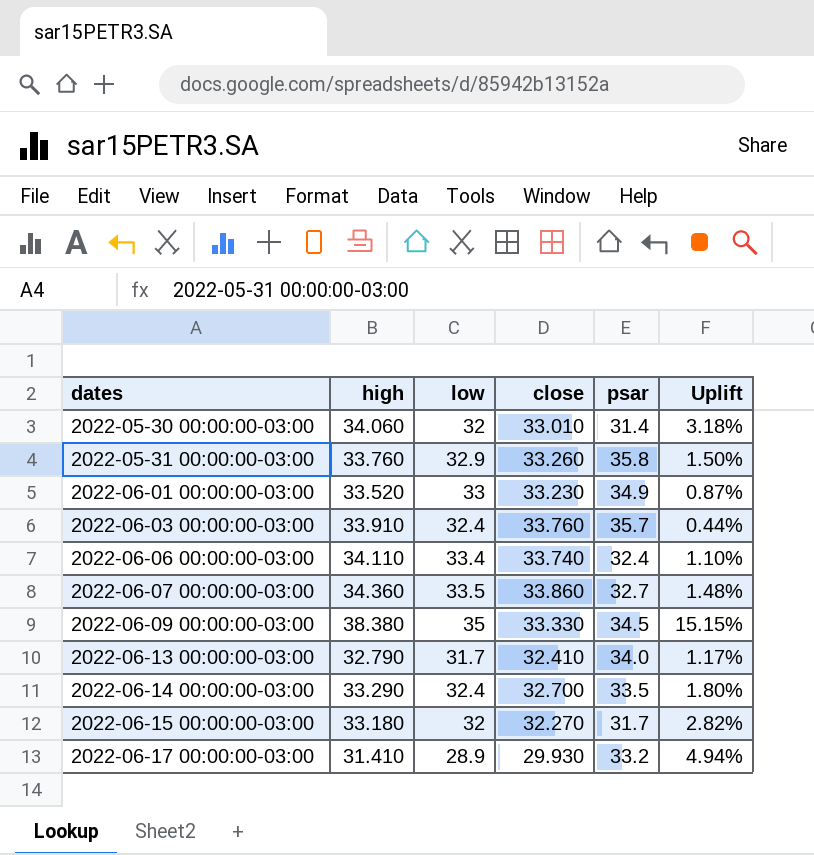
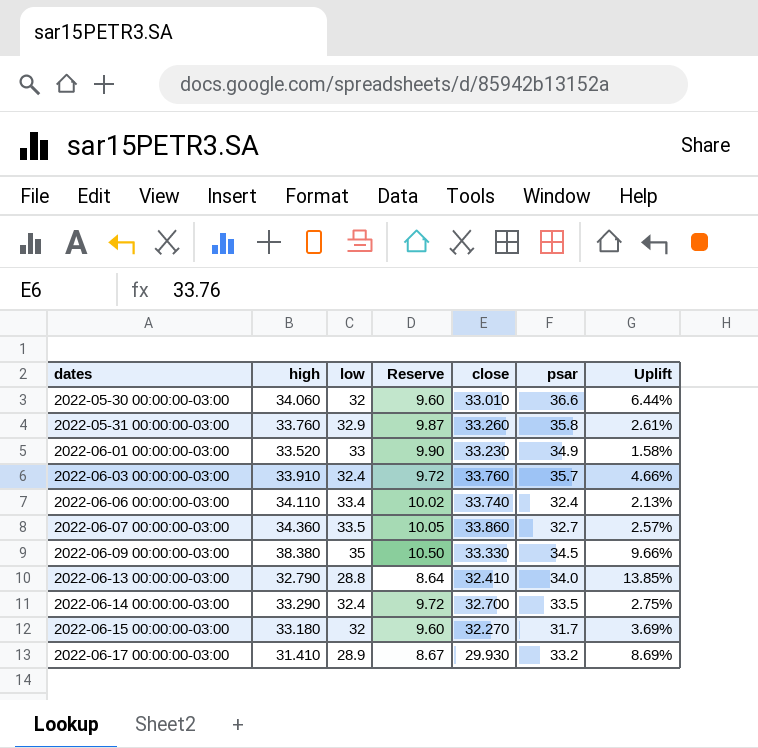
column Reserve | formula: none -> [low] * 0.3
column Uplift | formula: ([high] - [close]) / [close] -> ([high] - [low]) / [low]
2022-05-30 00:00:00-03:00 | psar: 31.4 -> 36.6
2022-06-13 00:00:00-03:00 | low: 31.7 -> 28.8

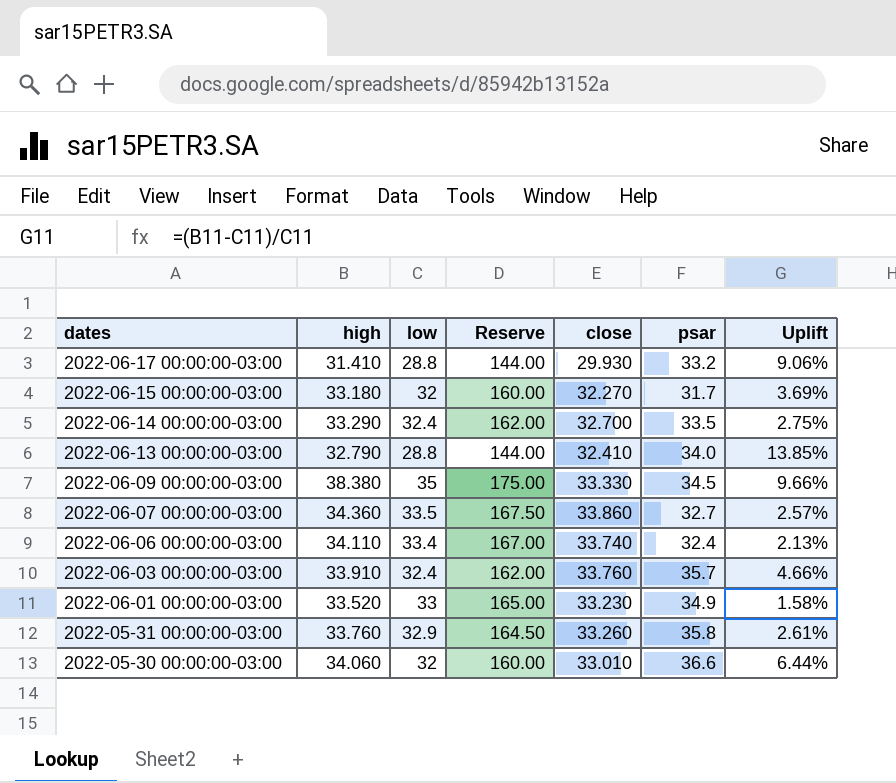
row order: dates ascending -> dates descending
column Reserve | formula: [low] * 0.3 -> [low] * 5
2022-06-17 00:00:00-03:00 | low: 28.9 -> 28.8
2022-06-17 00:00:00-03:00 | Uplift: 8.69% -> 9.06%

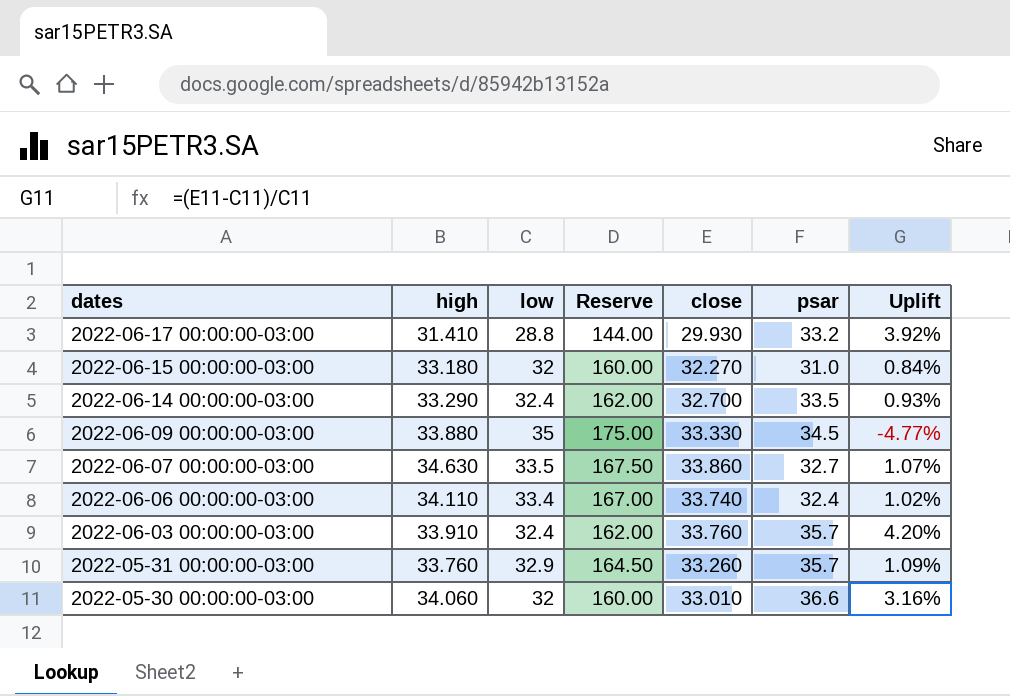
column Uplift | formula: ([high] - [low]) / [low] -> ([close] - [low]) / [low]
row 2022-06-13 00:00:00-03:00: 32.790 | 28.8 | 144.00 | 32.410 | 34.0 | 13.85% -> none
row 2022-06-01 00:00:00-03:00: 33.520 | 33 | 165.00 | 33.230 | 34.9 | 1.58% -> none
2022-06-15 00:00:00-03:00 | psar: 31.7 -> 31.0
2022-06-09 00:00:00-03:00 | high: 38.380 -> 33.880
2022-06-07 00:00:00-03:00 | high: 34.360 -> 34.630
2022-05-31 00:00:00-03:00 | psar: 35.8 -> 35.7

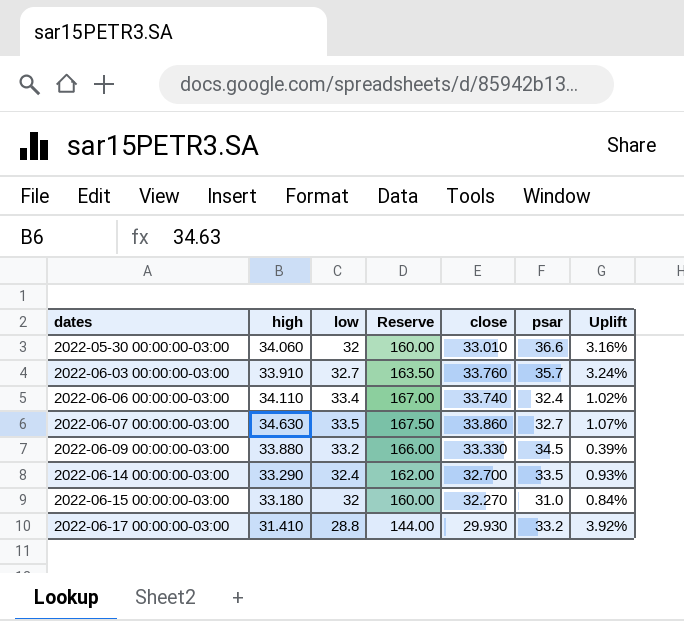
row order: dates descending -> dates ascending
row 2022-05-31 00:00:00-03:00: 33.760 | 32.9 | 164.50 | 33.260 | 35.7 | 1.09% -> none
2022-06-03 00:00:00-03:00 | low: 32.4 -> 32.7
2022-06-03 00:00:00-03:00 | Reserve: 162.00 -> 163.50
2022-06-03 00:00:00-03:00 | Uplift: 4.20% -> 3.24%
2022-06-09 00:00:00-03:00 | low: 35 -> 33.2
2022-06-09 00:00:00-03:00 | Reserve: 175.00 -> 166.00
2022-06-09 00:00:00-03:00 | Uplift: -4.77% -> 0.39%

